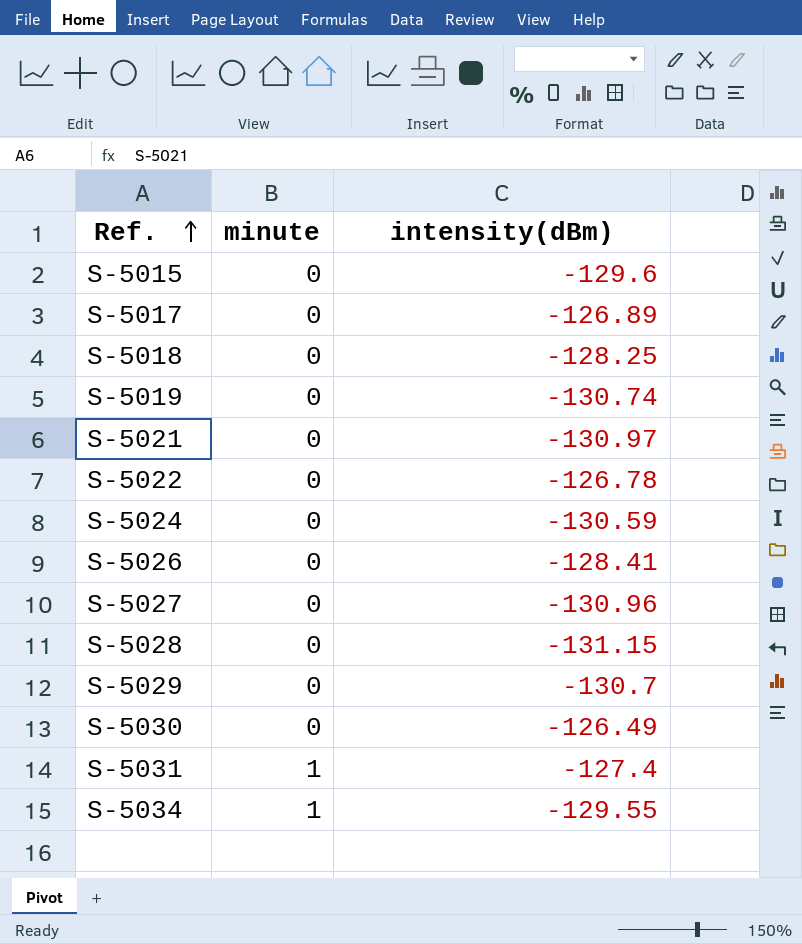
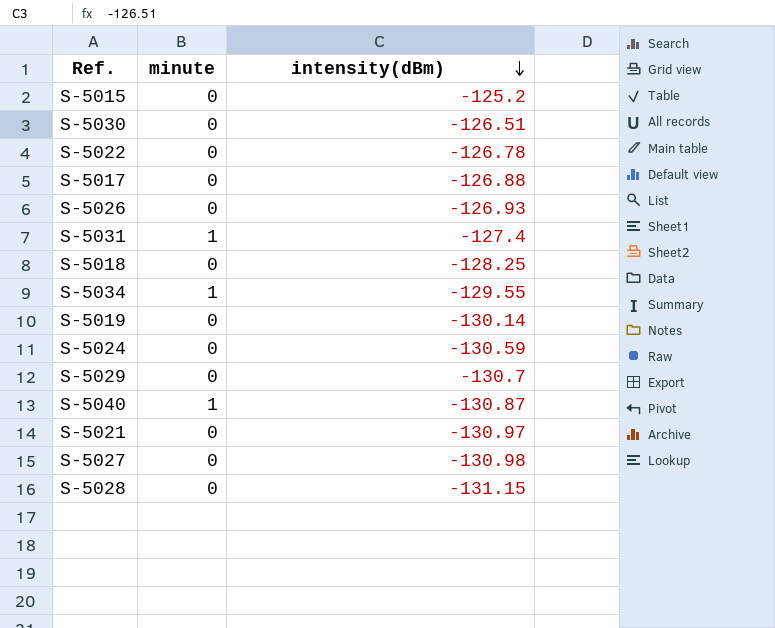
row order: Ref. ascending -> intensity(dBm) descending
S-5015 | intensity(dBm): -129.6 -> -125.2
S-5030 | intensity(dBm): -126.49 -> -126.51
S-5017 | intensity(dBm): -126.89 -> -126.88
S-5026 | intensity(dBm): -128.41 -> -126.93
S-5019 | intensity(dBm): -130.74 -> -130.14
row S-5040: none -> 1 | -130.87
S-5027 | intensity(dBm): -130.96 -> -130.98

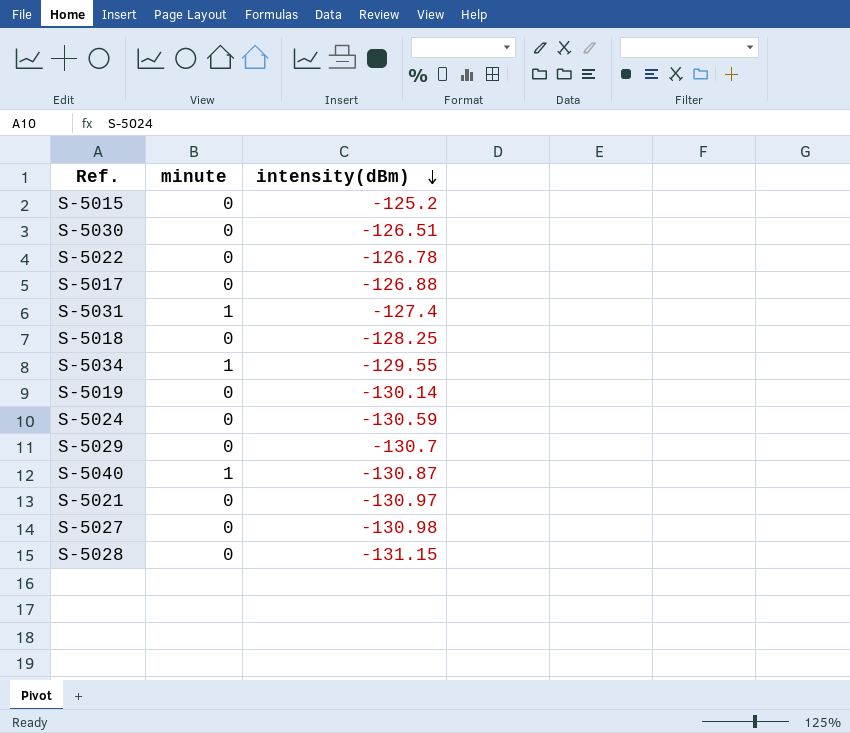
row S-5026: 0 | -126.93 -> none

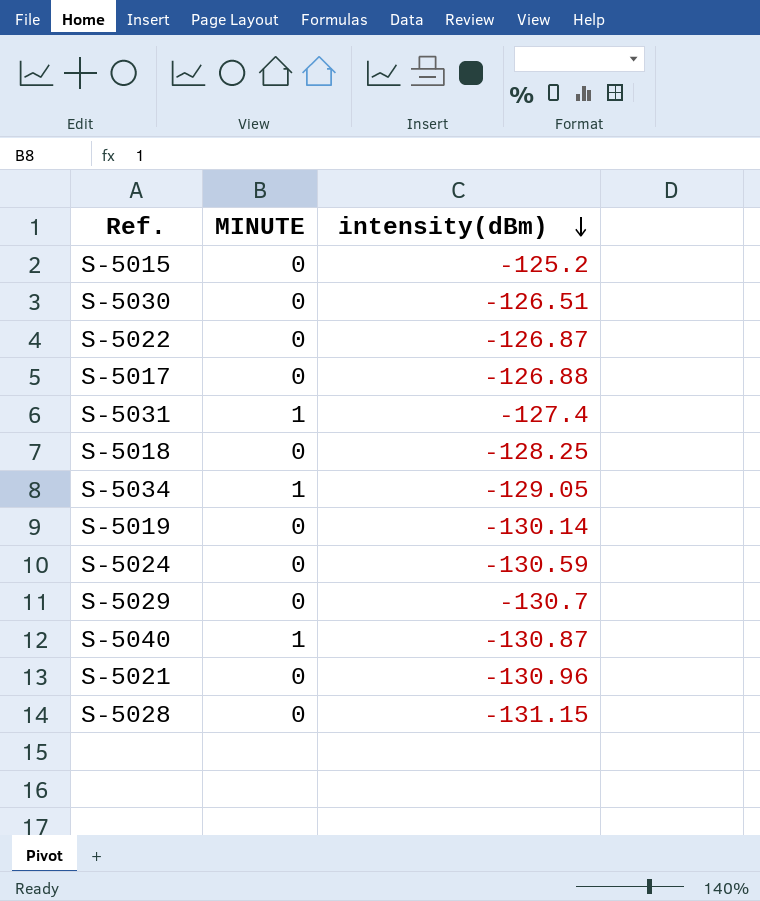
column name: minute -> MINUTE
row S-5027: 0 | -130.98 -> none
S-5022 | intensity(dBm): -126.78 -> -126.87
S-5034 | intensity(dBm): -129.55 -> -129.05
S-5021 | intensity(dBm): -130.97 -> -130.96

